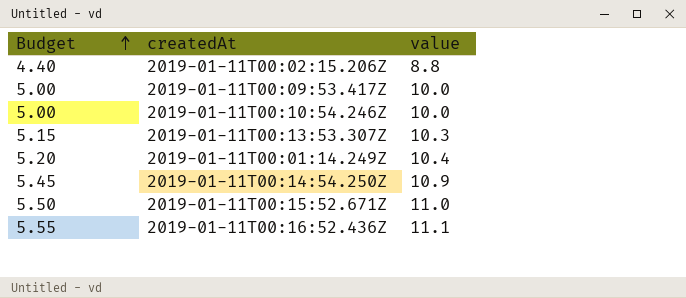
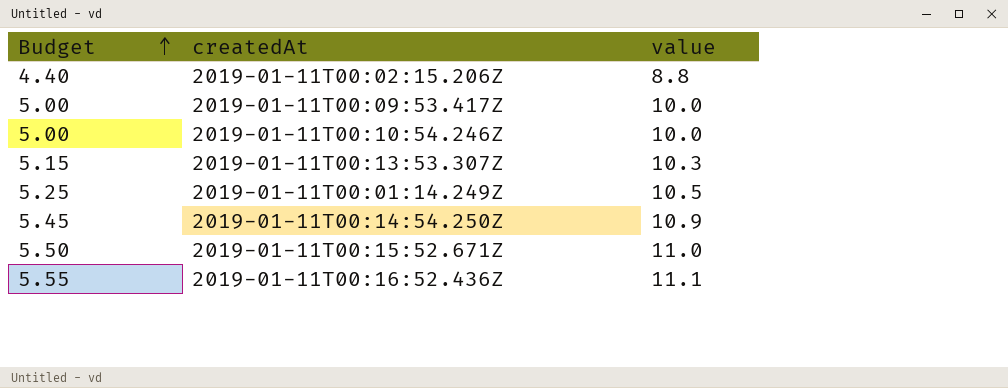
2019-01-11T00:01:14.249Z | Budget: 5.20 -> 5.25
2019-01-11T00:01:14.249Z | value: 10.4 -> 10.5

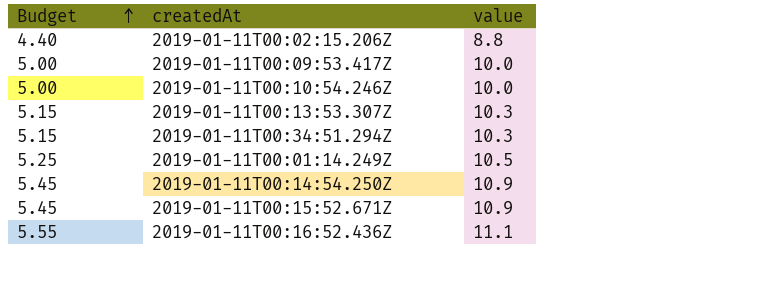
row 2019-01-11T00:34:51.294Z: none -> 5.15 | 10.3
2019-01-11T00:15:52.671Z | Budget: 5.50 -> 5.45
2019-01-11T00:15:52.671Z | value: 11.0 -> 10.9

